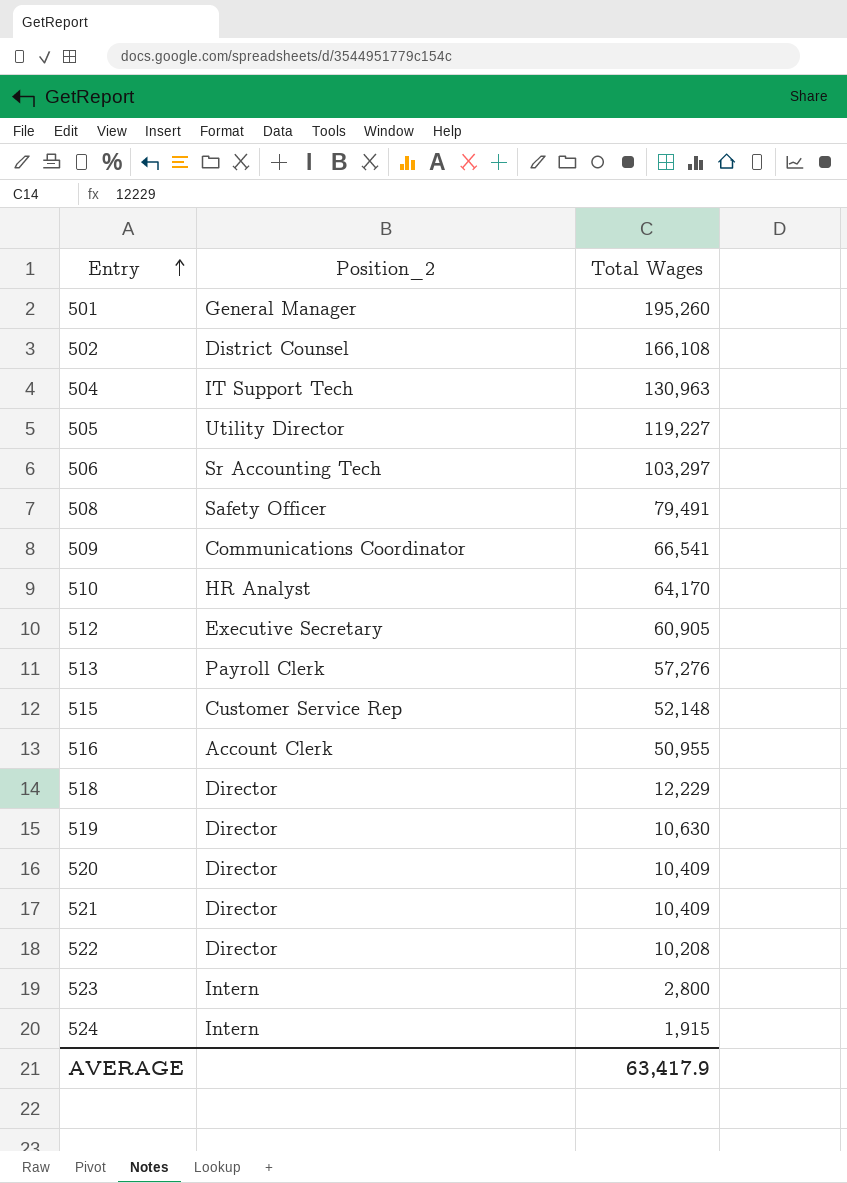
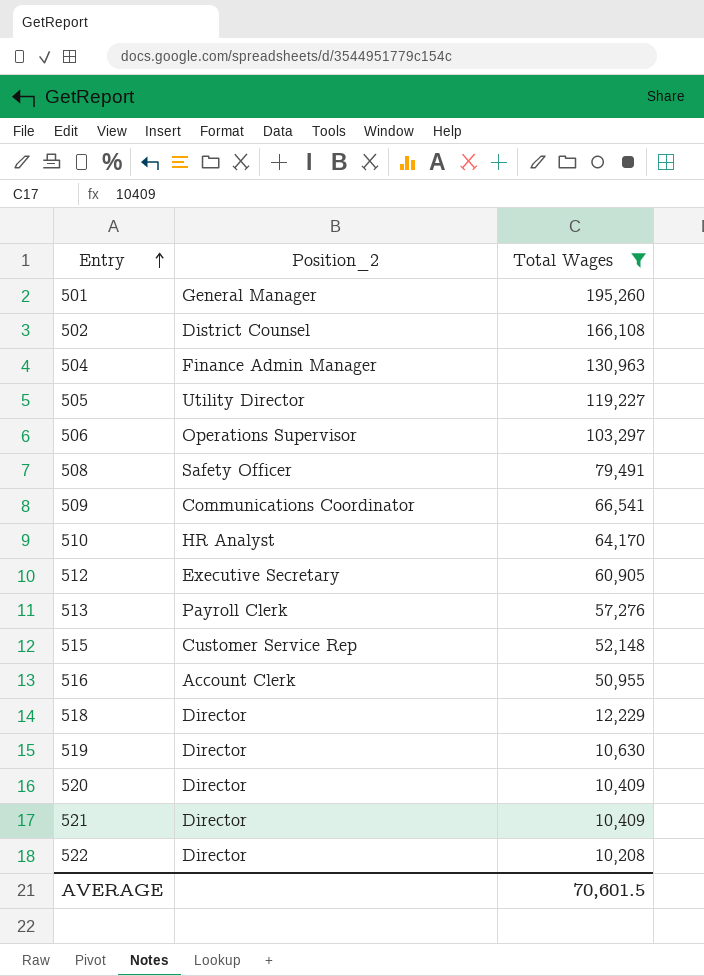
filter: none -> Total Wages >= 10,208
504 | Position_2: IT Support Tech -> Finance Admin Manager
506 | Position_2: Sr Accounting Tech -> Operations Supervisor
AVERAGE | Total Wages: 63,417.9 -> 70,601.5

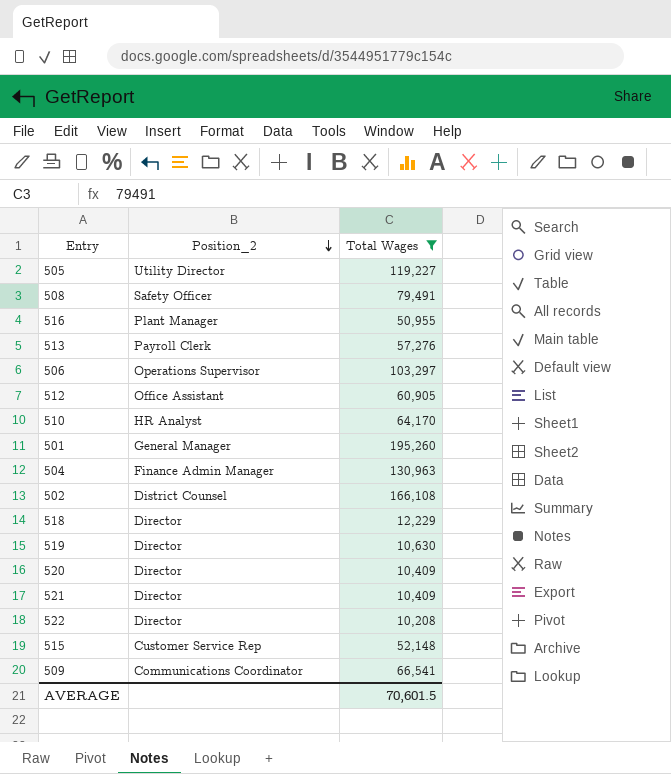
row order: Entry ascending -> Position_2 descending
516 | Position_2: Account Clerk -> Plant Manager
512 | Position_2: Executive Secretary -> Office Assistant

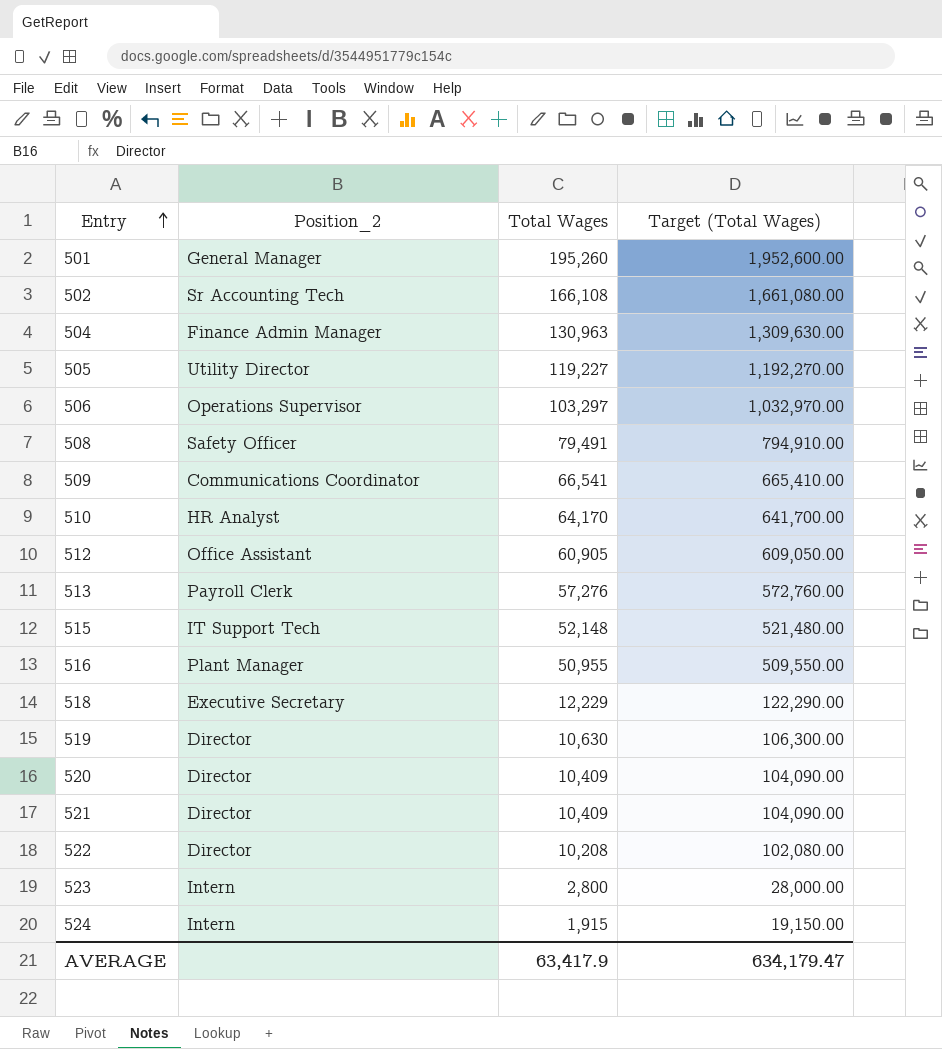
filter: Total Wages >= 10,208 -> none
row order: Position_2 descending -> Entry ascending
column Target (Total Wages) | formula: none -> [Total Wages] * 10
502 | Position_2: District Counsel -> Sr Accounting Tech
515 | Position_2: Customer Service Rep -> IT Support Tech
518 | Position_2: Director -> Executive Secretary
AVERAGE | Total Wages: 70,601.5 -> 63,417.9

